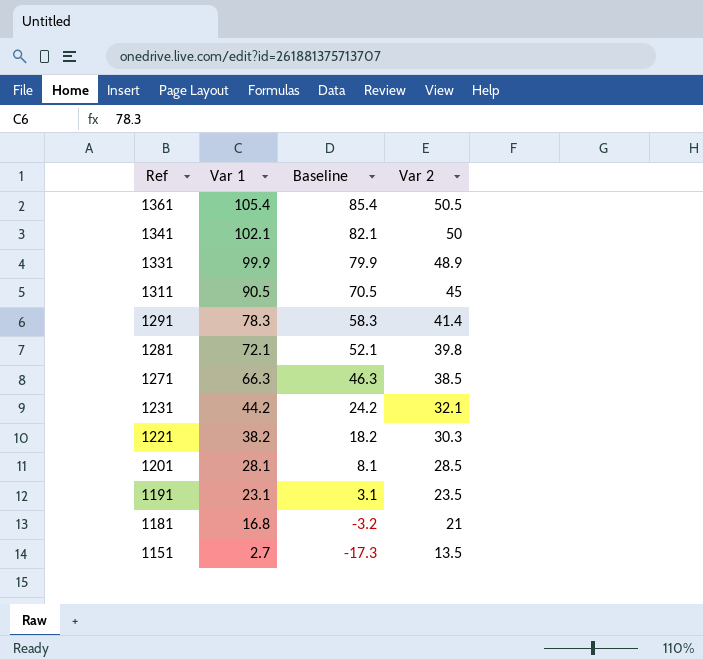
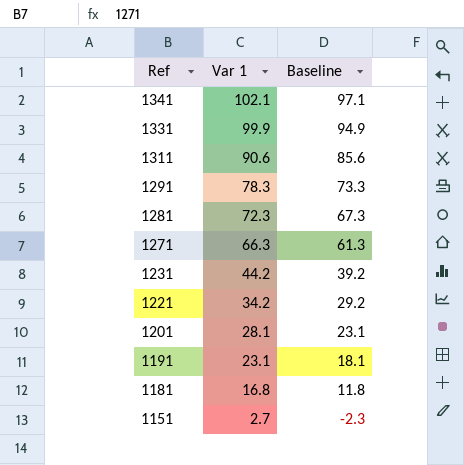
column Var 2 | position: 4 -> none
column Baseline | formula: [Var 1] - 20 -> [Var 1] - 5
row 1361: 105.4 | 85.4 | 50.5 -> none
1311 | Var 1: 90.5 -> 90.6
1281 | Var 1: 72.1 -> 72.3
1221 | Var 1: 38.2 -> 34.2

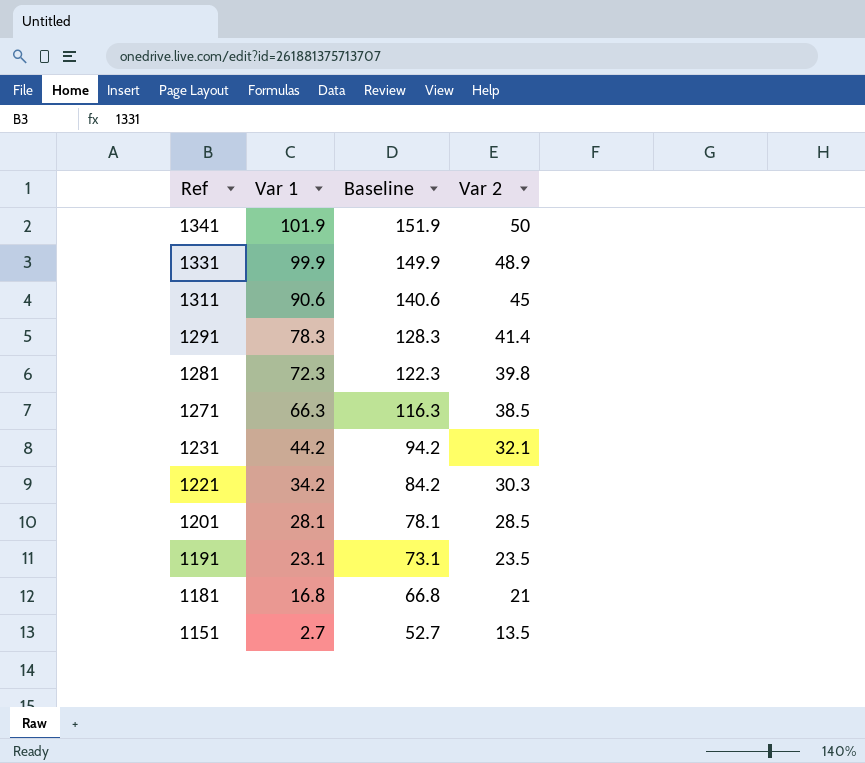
column Baseline | formula: [Var 1] - 5 -> [Var 1] + 50
column Var 2 | position: none -> 4
1341 | Var 1: 102.1 -> 101.9

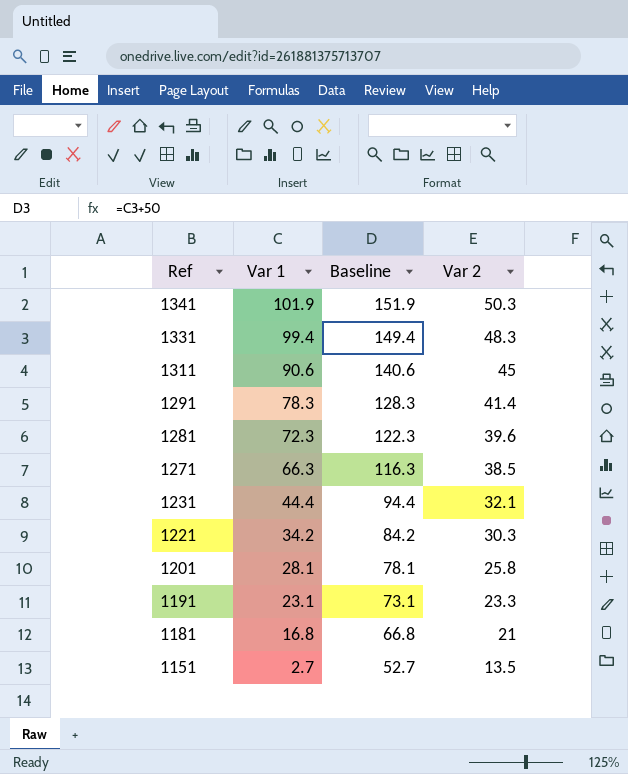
1341 | Var 2: 50 -> 50.3
1331 | Var 1: 99.9 -> 99.4
1331 | Baseline: 149.9 -> 149.4
1331 | Var 2: 48.9 -> 48.3
1281 | Var 2: 39.8 -> 39.6
1231 | Var 1: 44.2 -> 44.4
1231 | Baseline: 94.2 -> 94.4
1201 | Var 2: 28.5 -> 25.8
1191 | Var 2: 23.5 -> 23.3

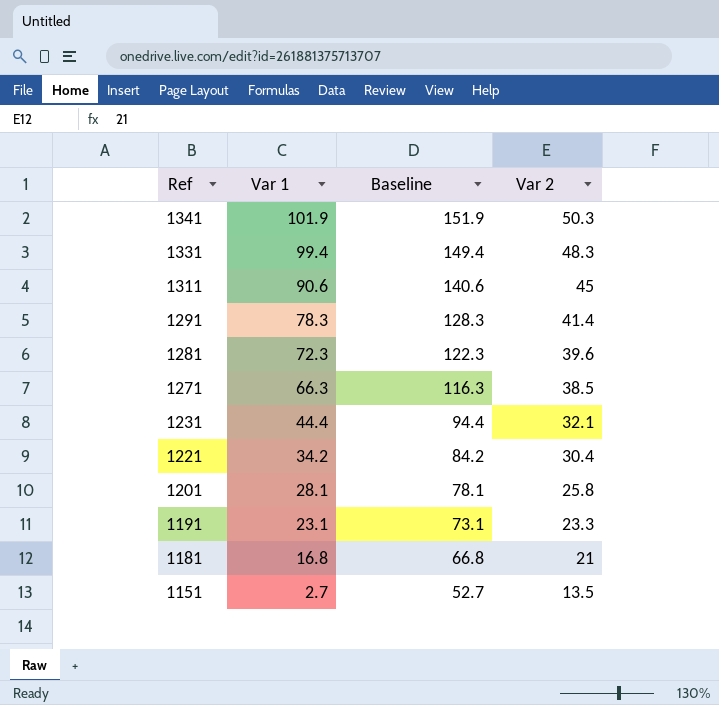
1221 | Var 2: 30.3 -> 30.4

